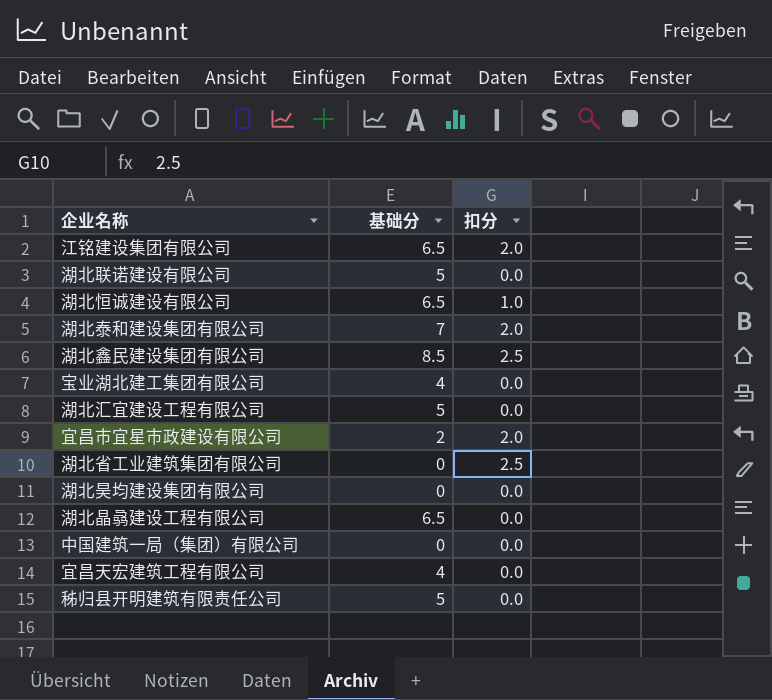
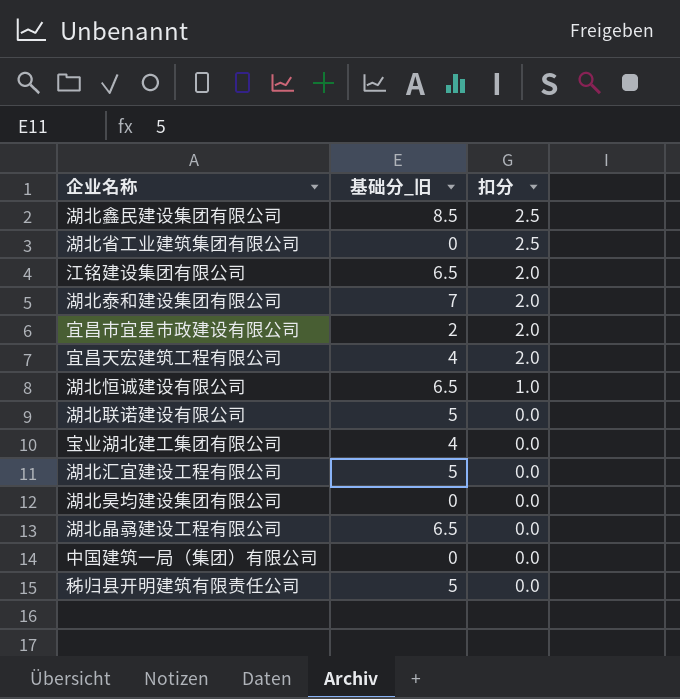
row order: none -> 扣分 descending
column name: 基础分 -> 基础分_旧
宜昌天宏建筑工程有限公司 | 扣分: 0.0 -> 2.0

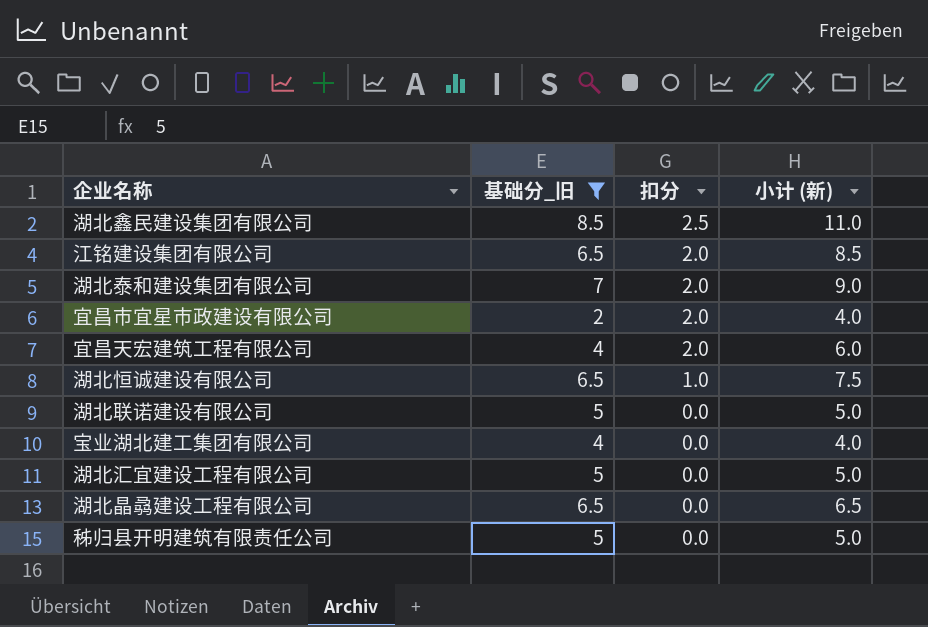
filter: none -> 基础分_旧 != 0
column 小计 (新) | formula: none -> [基础分_旧] + [扣分]

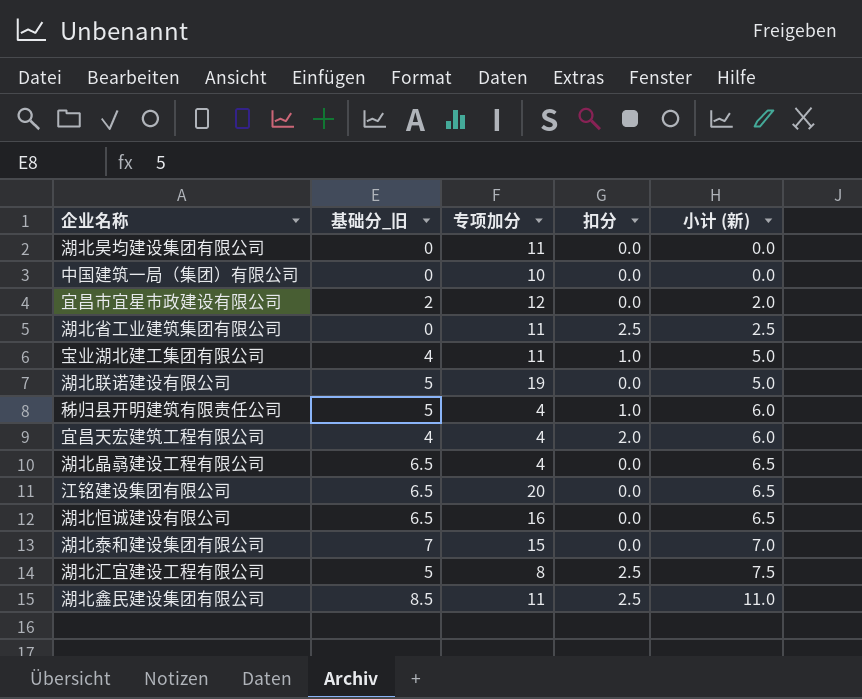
filter: 基础分_旧 != 0 -> none
row order: 扣分 descending -> 小计 (新) ascending
column 专项加分 | position: none -> 3
宜昌市宜星市政建设有限公司 | 扣分: 2.0 -> 0.0
宜昌市宜星市政建设有限公司 | 小计 (新): 4.0 -> 2.0
宝业湖北建工集团有限公司 | 扣分: 0.0 -> 1.0
宝业湖北建工集团有限公司 | 小计 (新): 4.0 -> 5.0
秭归县开明建筑有限责任公司 | 扣分: 0.0 -> 1.0
秭归县开明建筑有限责任公司 | 小计 (新): 5.0 -> 6.0
江铭建设集团有限公司 | 扣分: 2.0 -> 0.0
江铭建设集团有限公司 | 小计 (新): 8.5 -> 6.5
湖北恒诚建设有限公司 | 扣分: 1.0 -> 0.0
湖北恒诚建设有限公司 | 小计 (新): 7.5 -> 6.5
湖北泰和建设集团有限公司 | 扣分: 2.0 -> 0.0
湖北泰和建设集团有限公司 | 小计 (新): 9.0 -> 7.0
湖北汇宜建设工程有限公司 | 扣分: 0.0 -> 2.5
湖北汇宜建设工程有限公司 | 小计 (新): 5.0 -> 7.5

